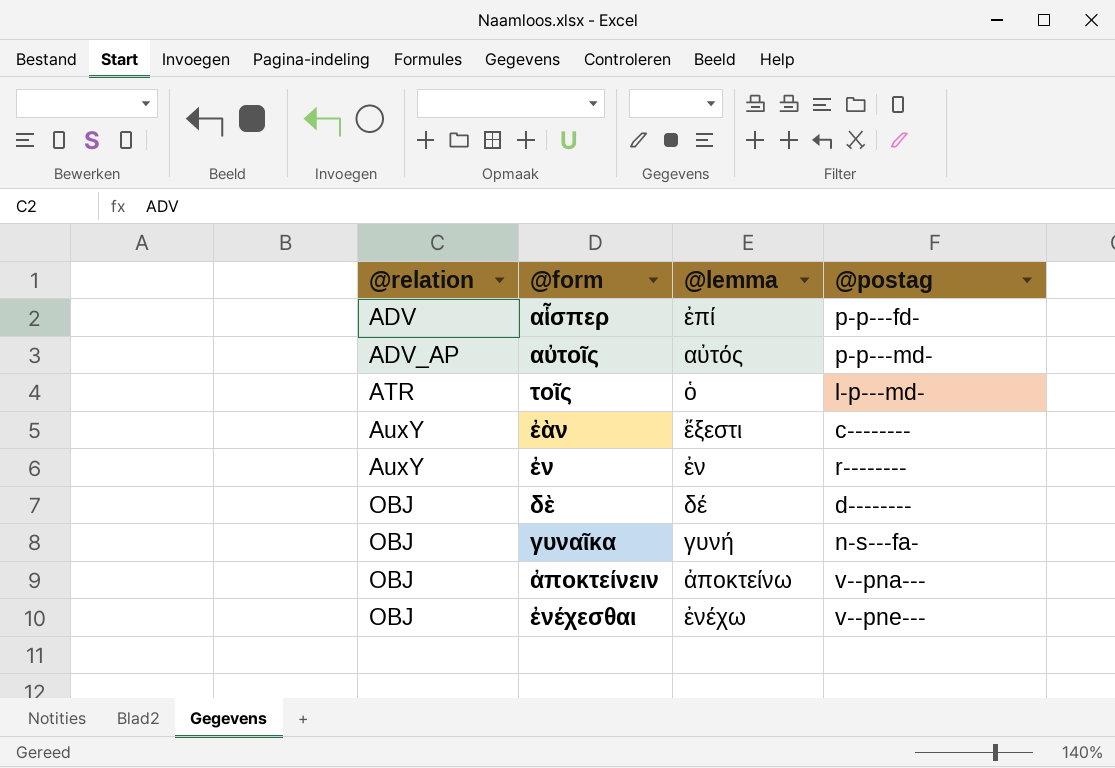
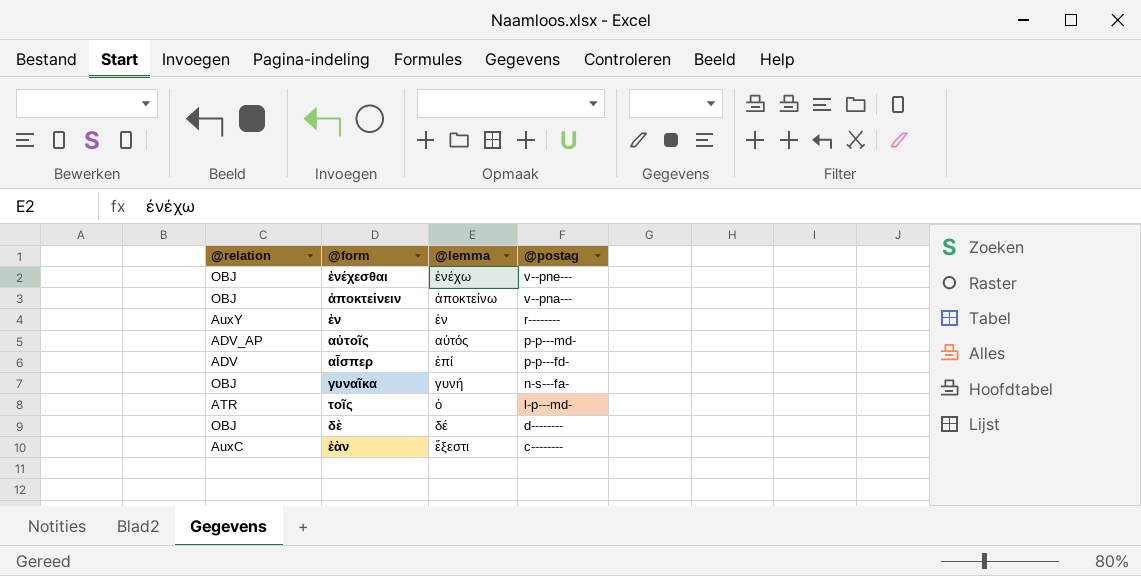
row order: @relation ascending -> @postag descending
ἐὰν | @relation: AuxY -> AuxC

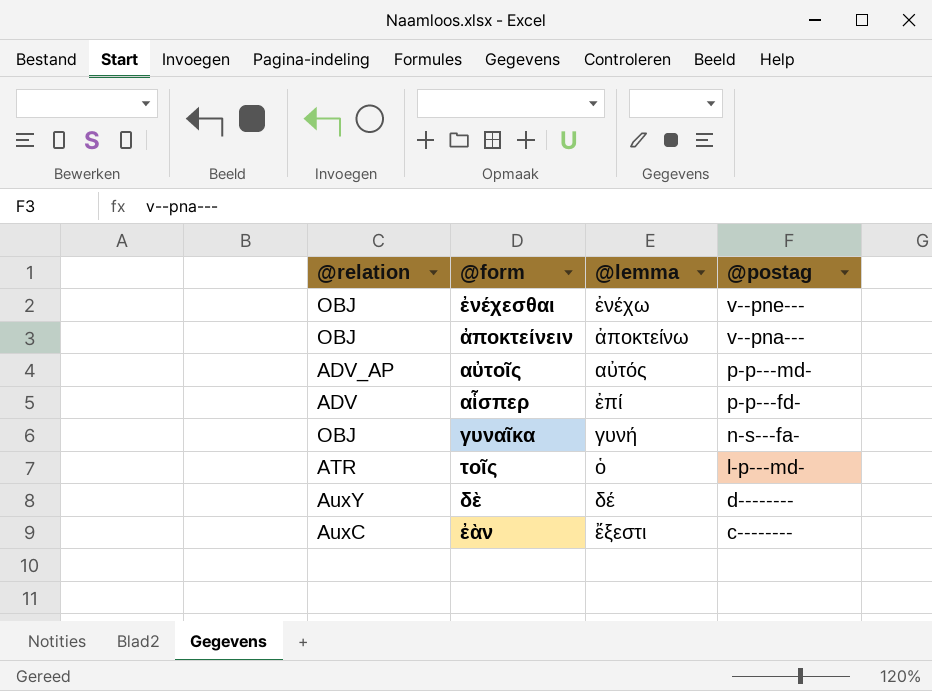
row ἐν: AuxY | ἐν | r-------- -> none
δὲ | @relation: OBJ -> AuxY

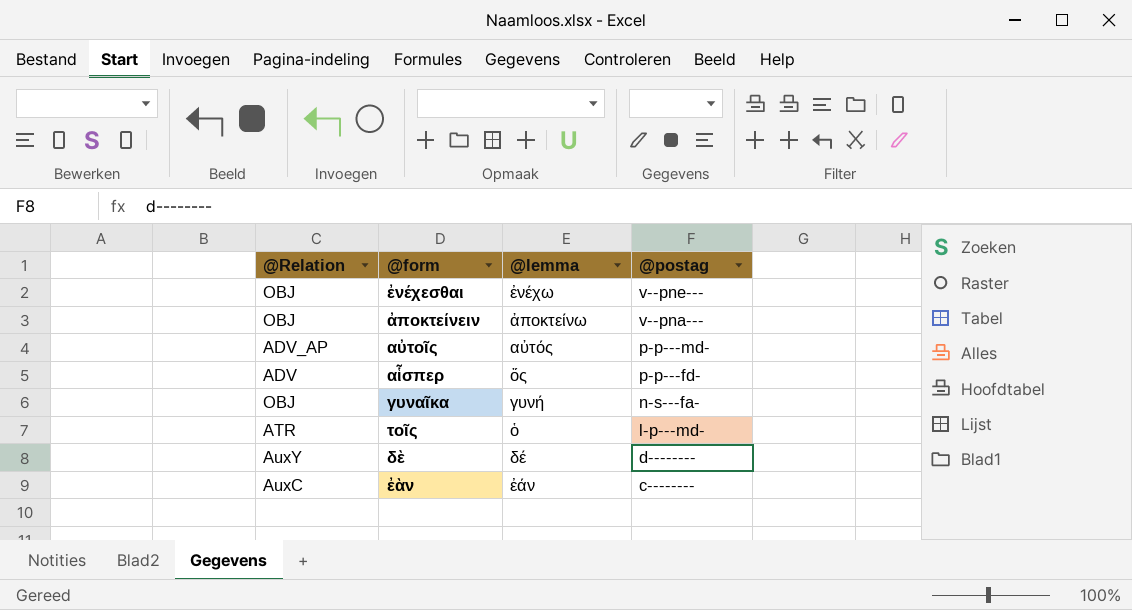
column name: @relation -> @Relation
αἷσπερ | @lemma: ἐπί -> ὅς
ἐὰν | @lemma: ἔξεστι -> ἐάν

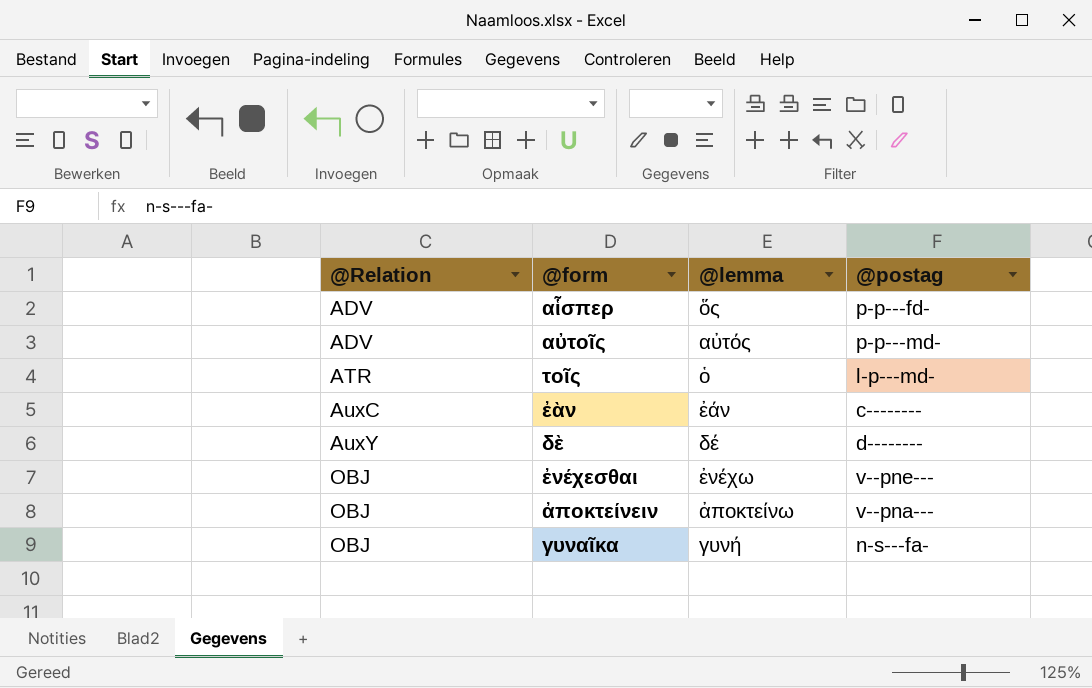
row order: @postag descending -> @Relation ascending
αὐτοῖς | @Relation: ADV_AP -> ADV

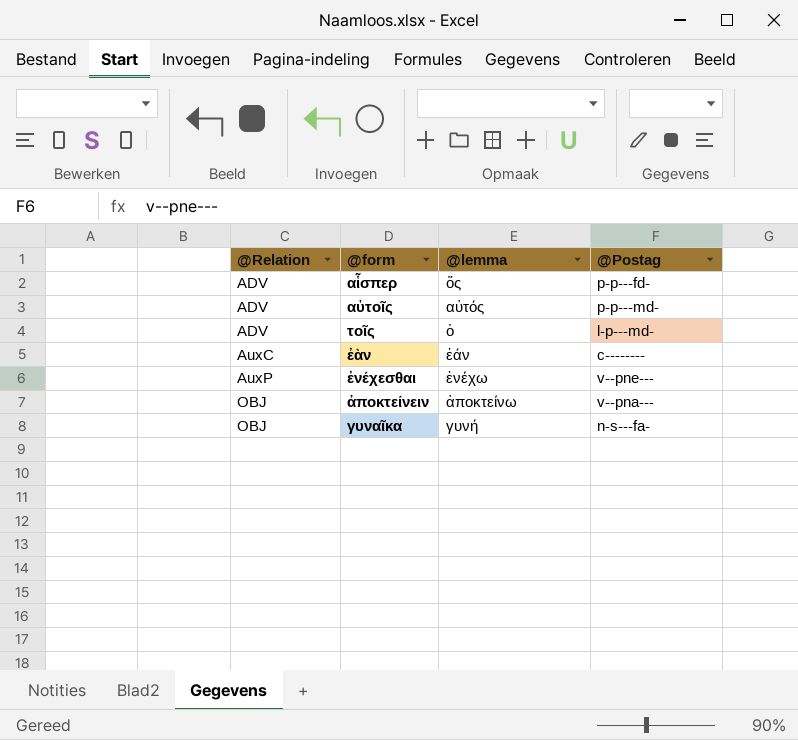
column name: @postag -> @Postag
row δὲ: AuxY | δέ | d-------- -> none
τοῖς | @Relation: ATR -> ADV
ἐνέχεσθαι | @Relation: OBJ -> AuxP

